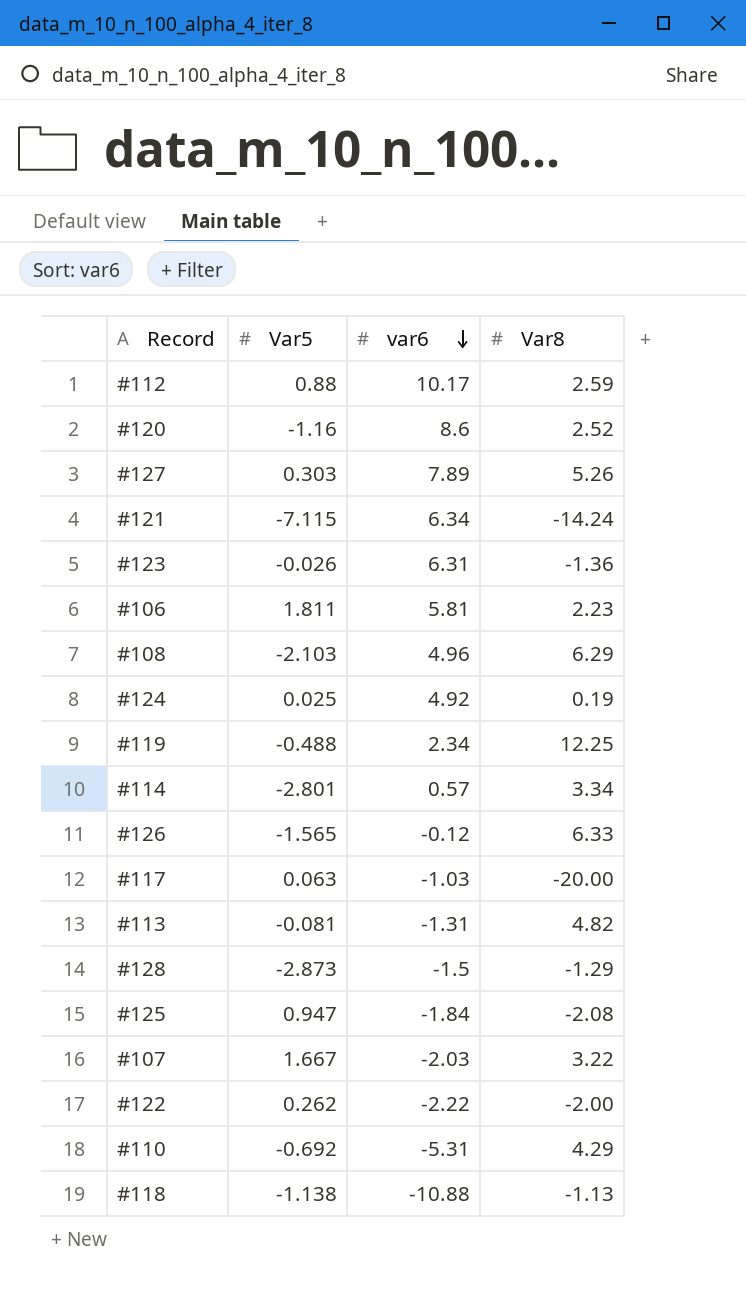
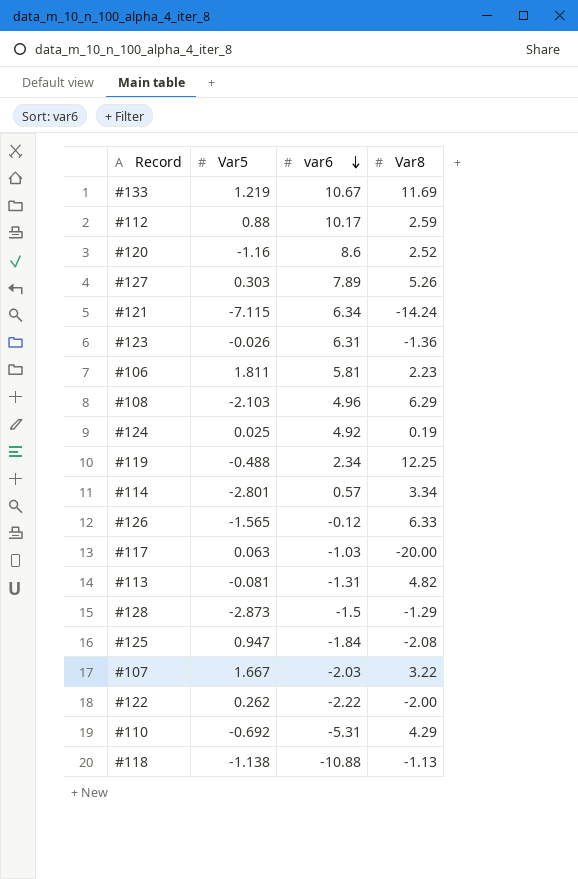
row #133: none -> 1.219 | 10.67 | 11.69

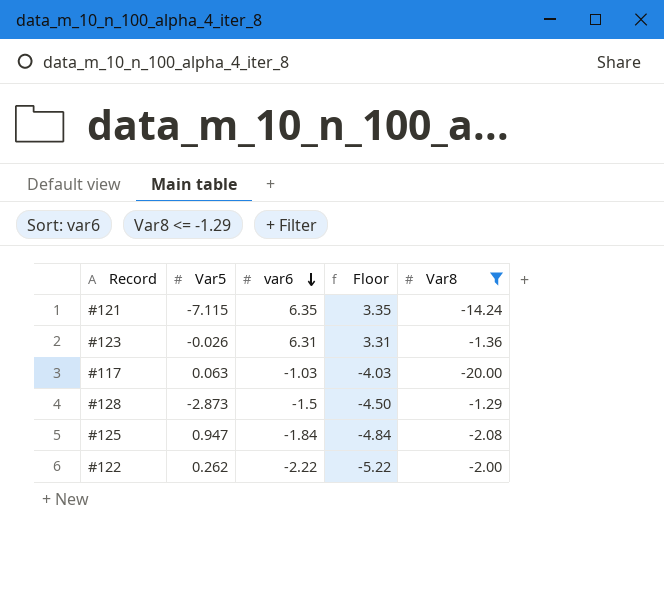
filter: none -> Var8 <= -1.29
column Floor | formula: none -> [var6] - 3
#121 | var6: 6.34 -> 6.35

